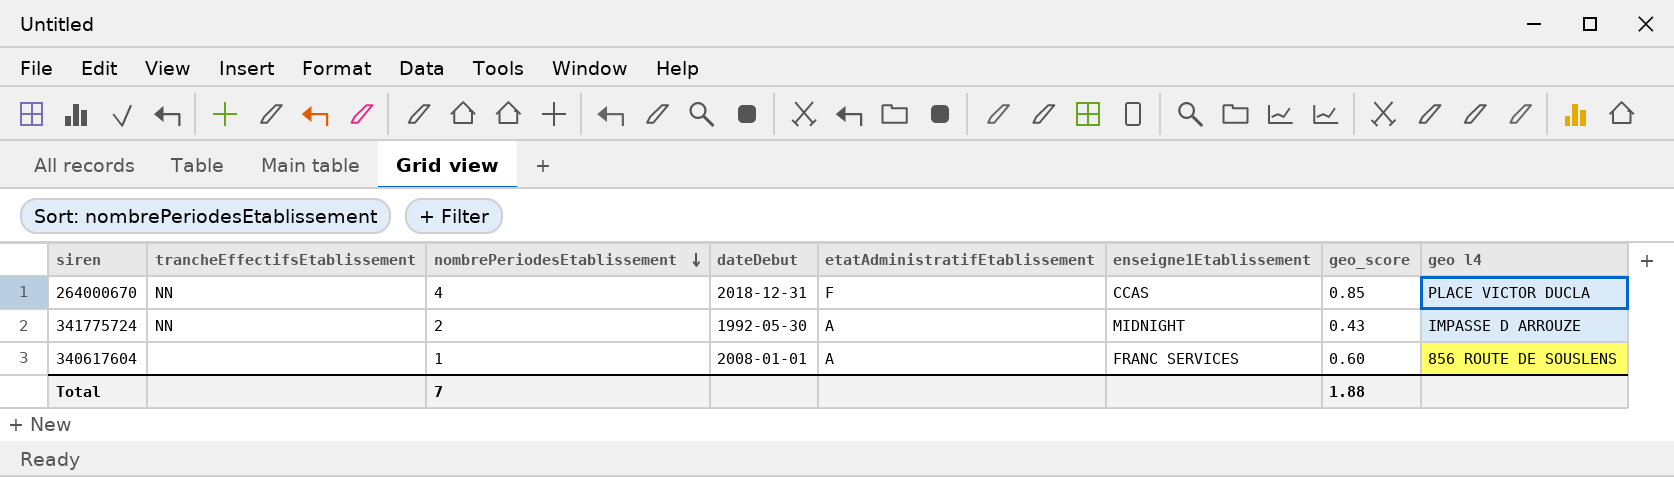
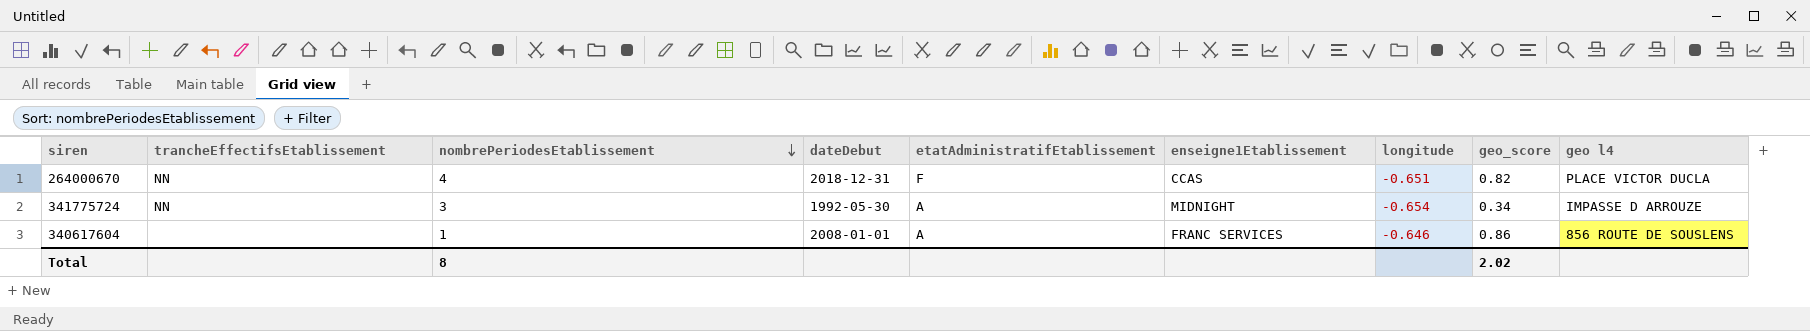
column longitude | position: none -> 7
264000670 | geo_score: 0.85 -> 0.82
341775724 | nombrePeriodesEtablissement: 2 -> 3
341775724 | geo_score: 0.43 -> 0.34
340617604 | geo_score: 0.60 -> 0.86
Total | nombrePeriodesEtablissement: 7 -> 8
Total | geo_score: 1.88 -> 2.02

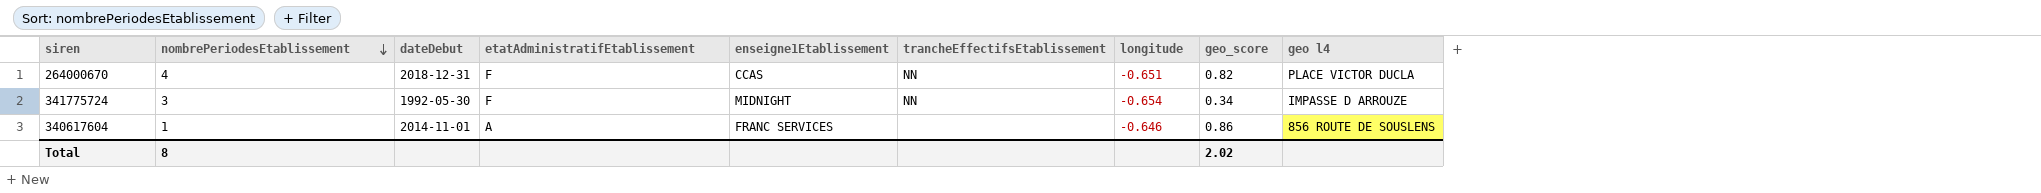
column trancheEffectifsEtablissement | position: 2 -> 6
341775724 | etatAdministratifEtablissement: A -> F
340617604 | dateDebut: 2008-01-01 -> 2014-11-01

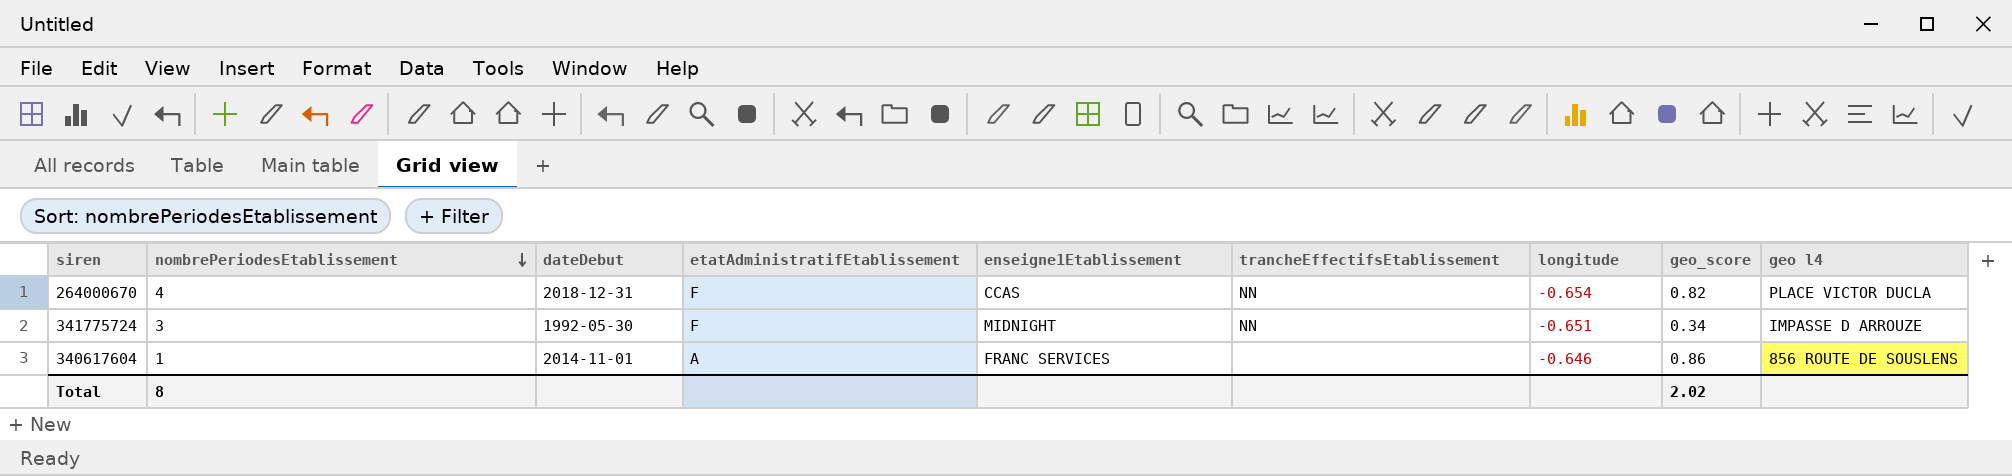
264000670 | longitude: -0.651 -> -0.654
341775724 | longitude: -0.654 -> -0.651

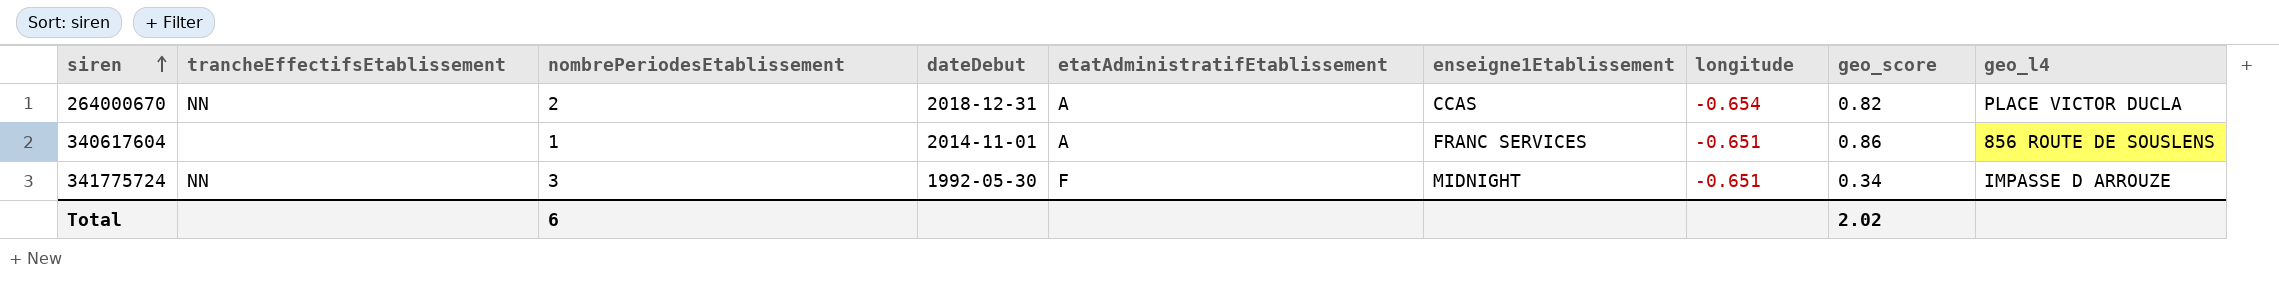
row order: nombrePeriodesEtablissement descending -> siren ascending
column trancheEffectifsEtablissement | position: 6 -> 2
column name: geo l4 -> geo_l4
264000670 | nombrePeriodesEtablissement: 4 -> 2
264000670 | etatAdministratifEtablissement: F -> A
340617604 | longitude: -0.646 -> -0.651
Total | nombrePeriodesEtablissement: 8 -> 6

